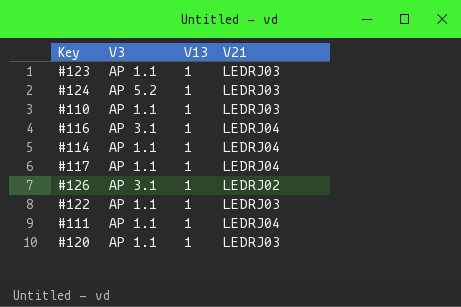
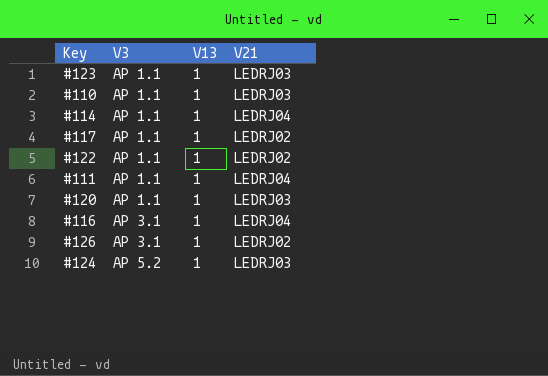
row order: none -> V3 ascending
#117 | V21: LEDRJ04 -> LEDRJ02
#122 | V21: LEDRJ03 -> LEDRJ02

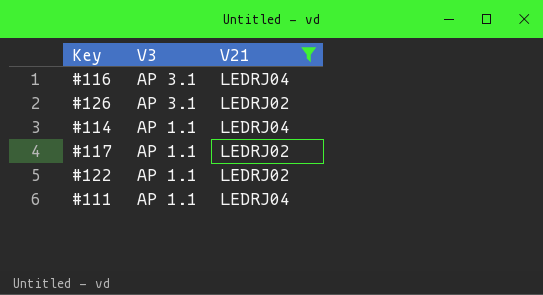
filter: none -> V21 != LEDRJ03
row order: V3 ascending -> V3 descending
column V13 | position: 3 -> none

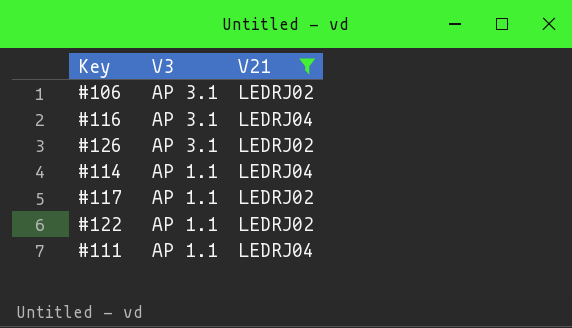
row #106: none -> AP 3.1 | LEDRJ02

